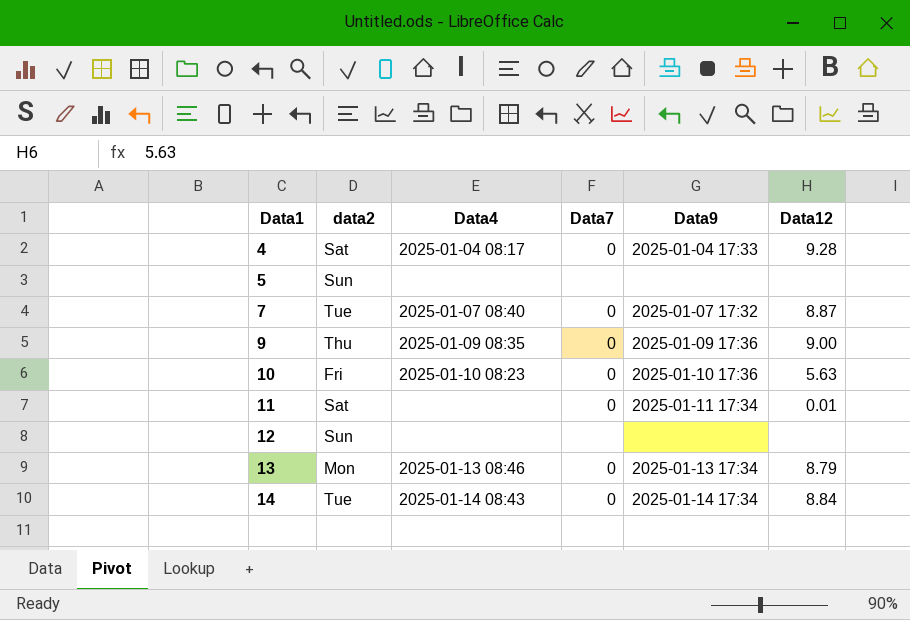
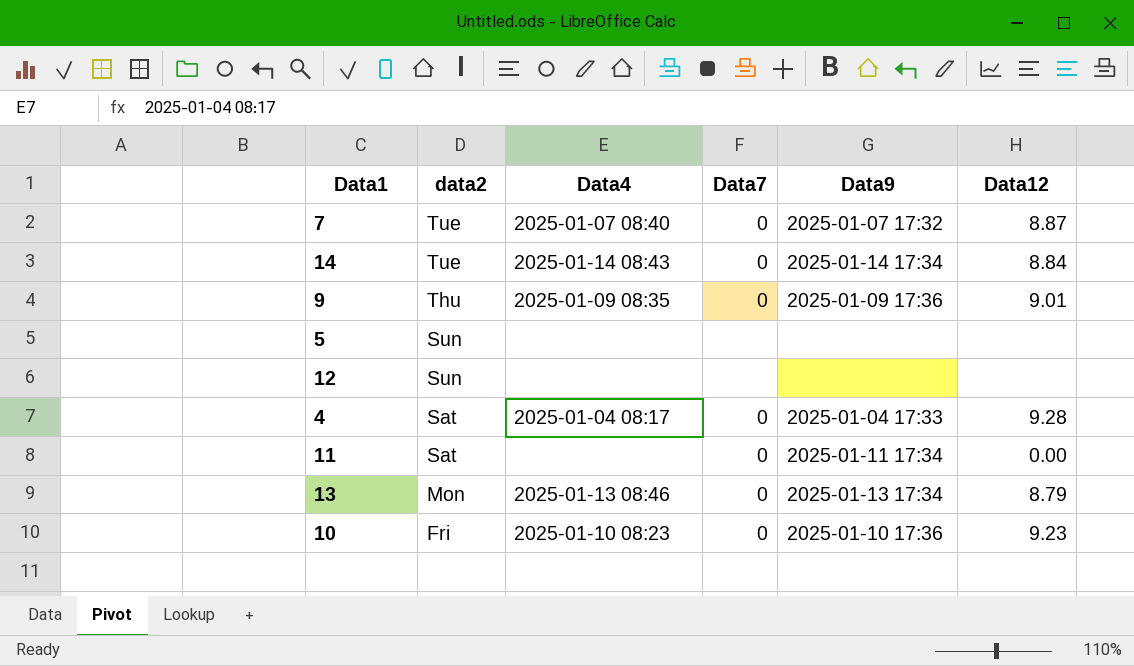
row order: Data1 ascending -> data2 descending
9 | Data12: 9.00 -> 9.01
11 | Data12: 0.01 -> 0.00
10 | Data12: 5.63 -> 9.23

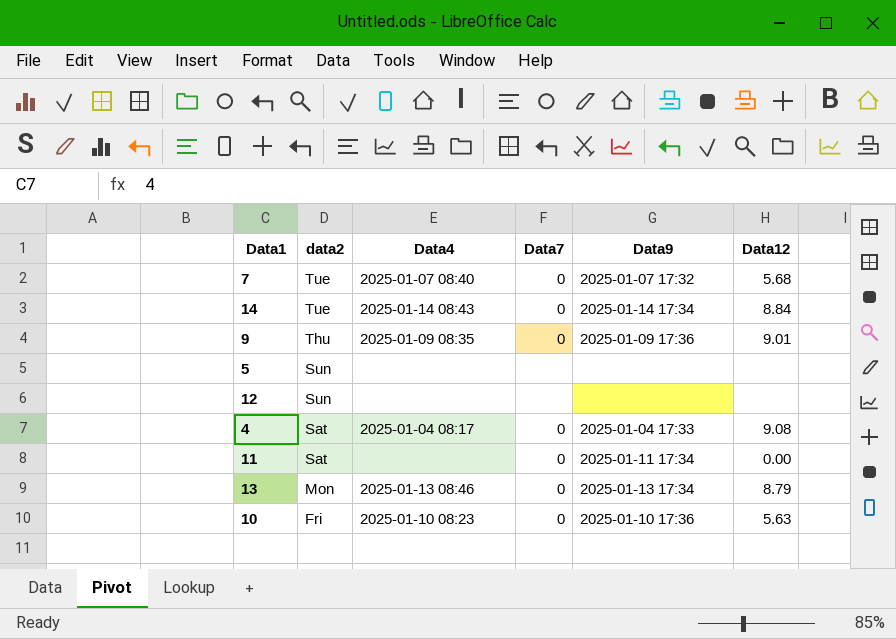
7 | Data12: 8.87 -> 5.68
4 | Data12: 9.28 -> 9.08
10 | Data12: 9.23 -> 5.63

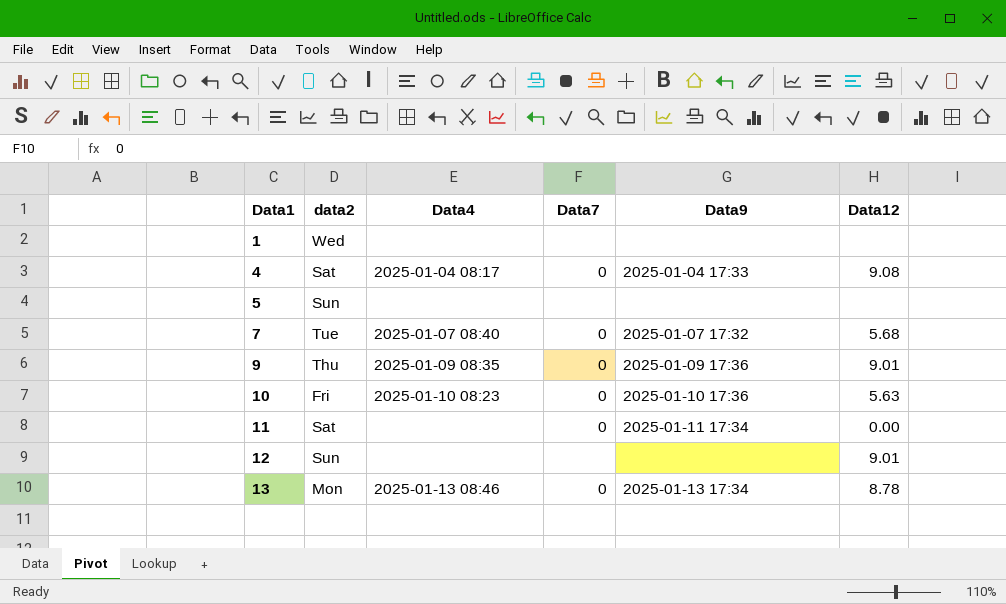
row order: data2 descending -> Data1 ascending
row 14: Tue | 2025-01-14 08:43 | 0 | 2025-01-14 17:34 | 8.84 -> none
row 1: none -> Wed | none | none | none | none
12 | Data12: none -> 9.01
13 | Data12: 8.79 -> 8.78

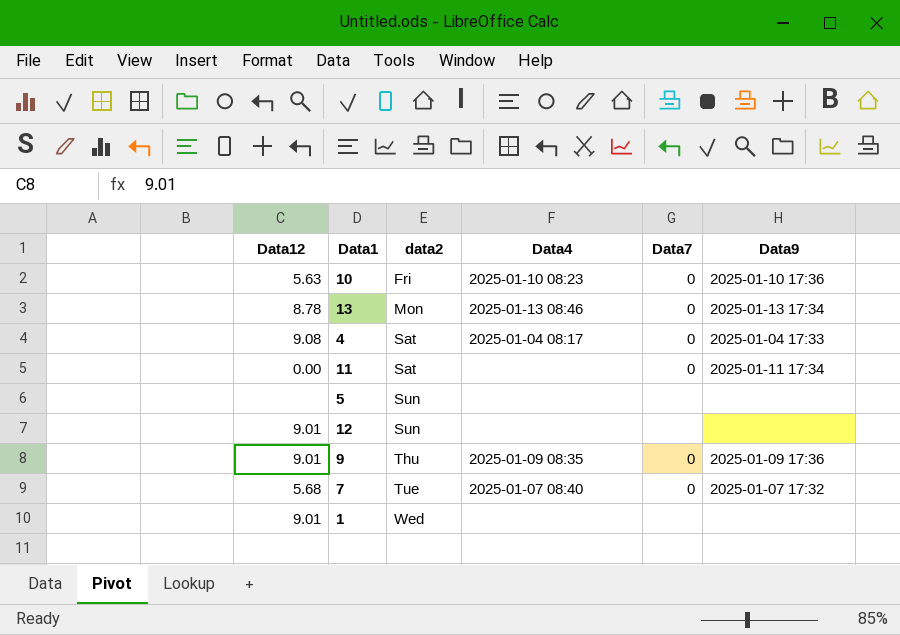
row order: Data1 ascending -> data2 ascending
column Data12 | position: 6 -> 1
1 | Data12: none -> 9.01

